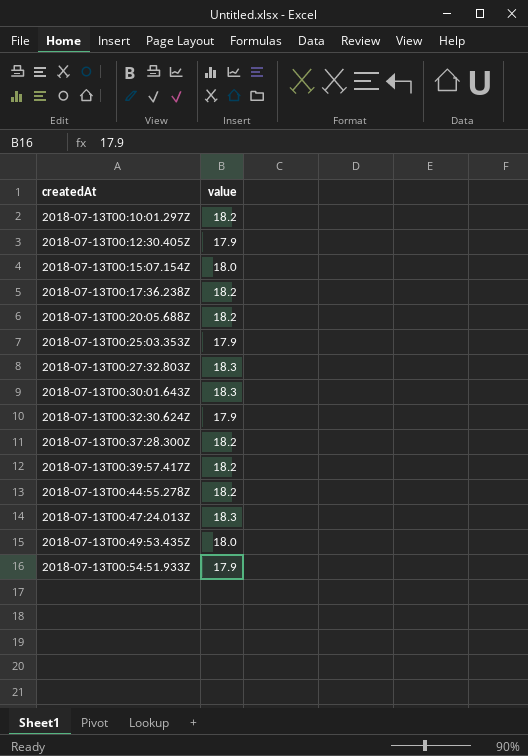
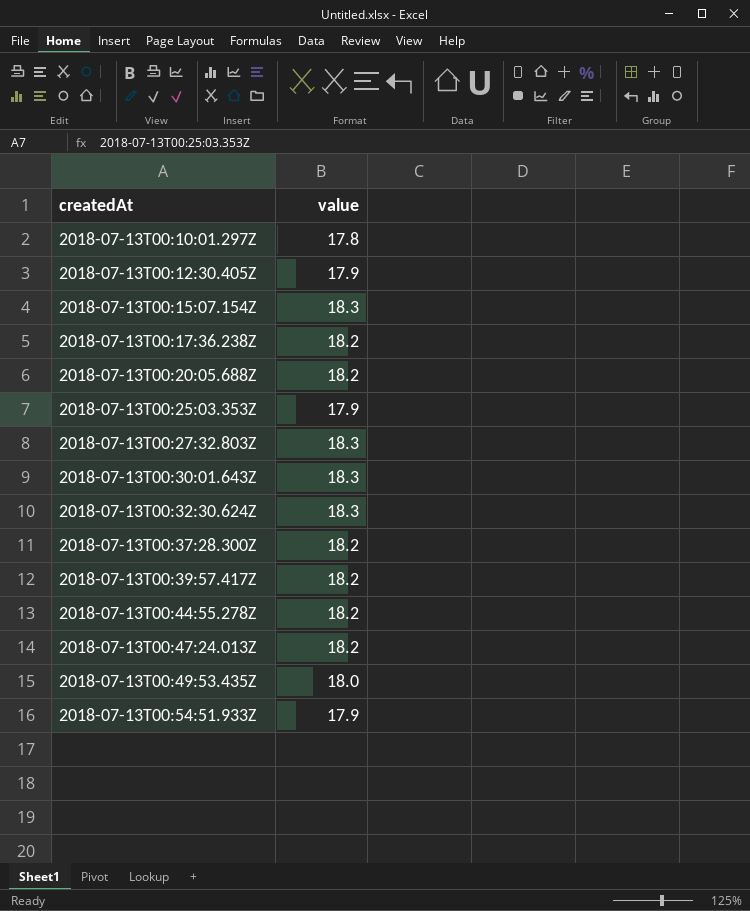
2018-07-13T00:10:01.297Z | value: 18.2 -> 17.8
2018-07-13T00:15:07.154Z | value: 18.0 -> 18.3
2018-07-13T00:32:30.624Z | value: 17.9 -> 18.3
2018-07-13T00:47:24.013Z | value: 18.3 -> 18.2

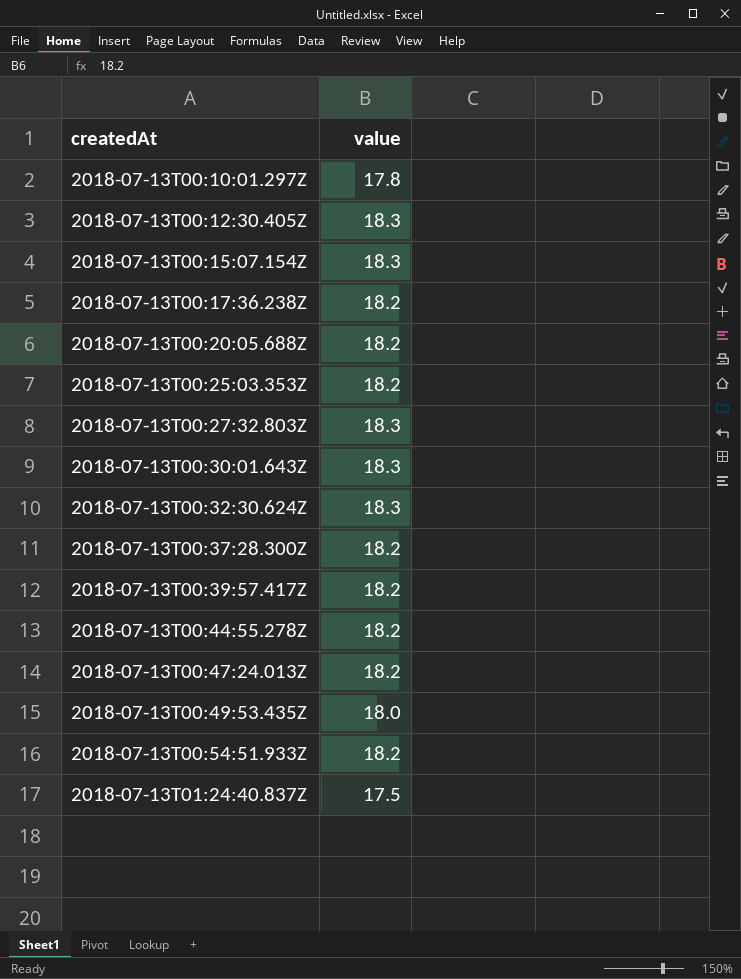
2018-07-13T00:12:30.405Z | value: 17.9 -> 18.3
2018-07-13T00:25:03.353Z | value: 17.9 -> 18.2
2018-07-13T00:54:51.933Z | value: 17.9 -> 18.2
row 2018-07-13T01:24:40.837Z: none -> 17.5

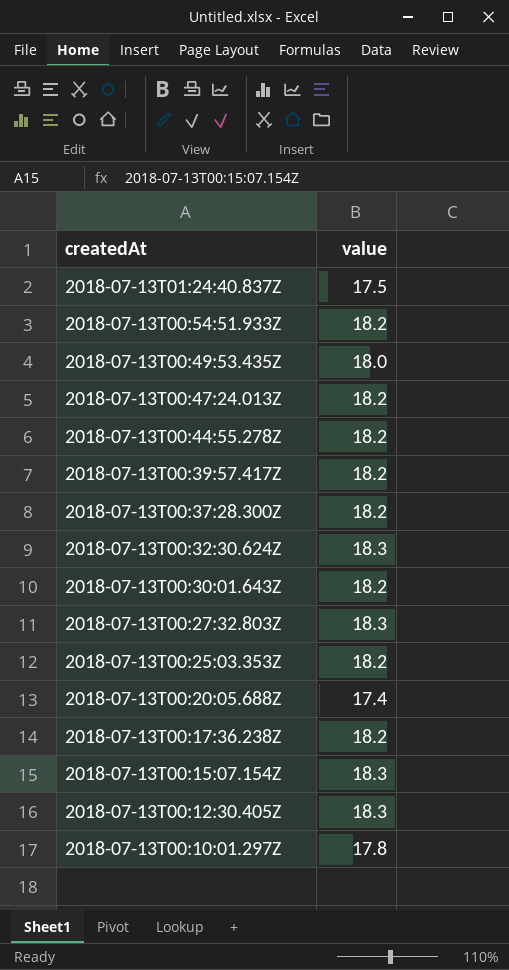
row order: createdAt ascending -> createdAt descending
2018-07-13T00:30:01.643Z | value: 18.3 -> 18.2
2018-07-13T00:20:05.688Z | value: 18.2 -> 17.4

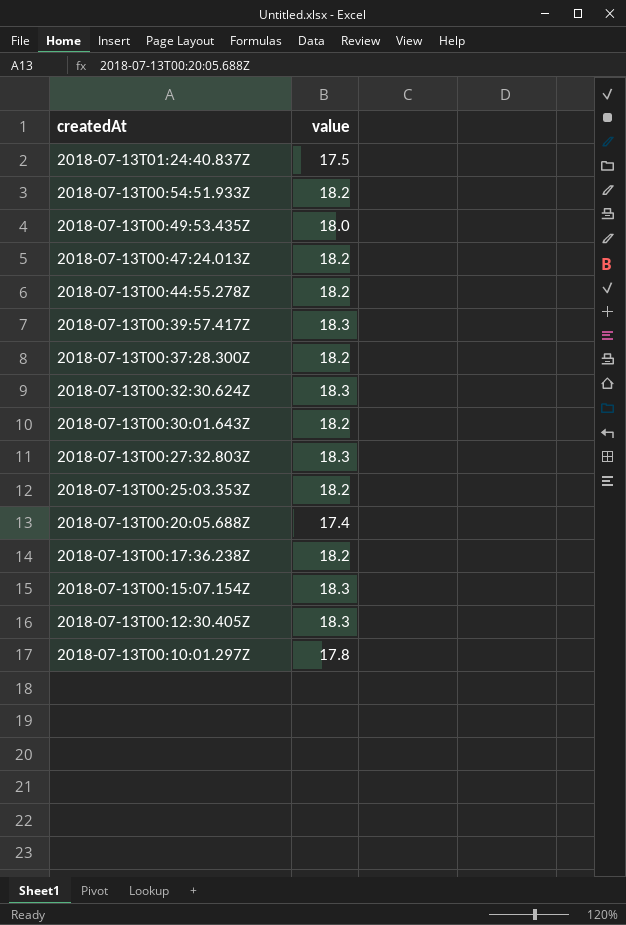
2018-07-13T00:39:57.417Z | value: 18.2 -> 18.3

